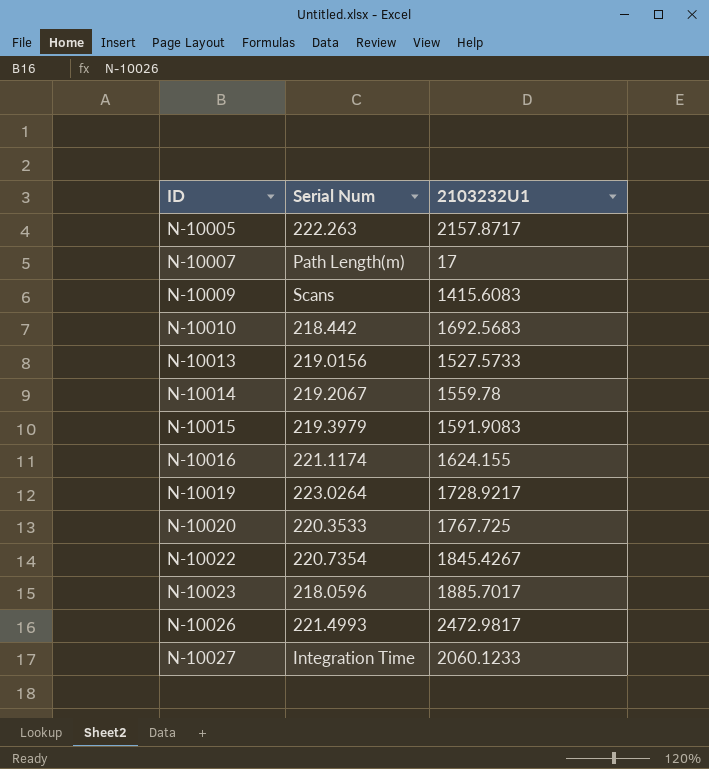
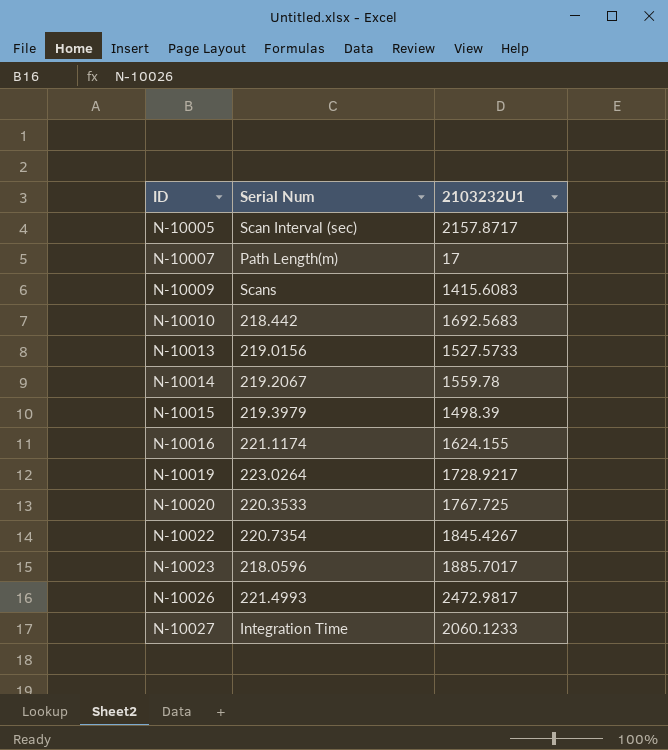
N-10005 | Serial Num: 222.263 -> Scan Interval (sec)
N-10015 | 2103232U1: 1591.9083 -> 1498.39

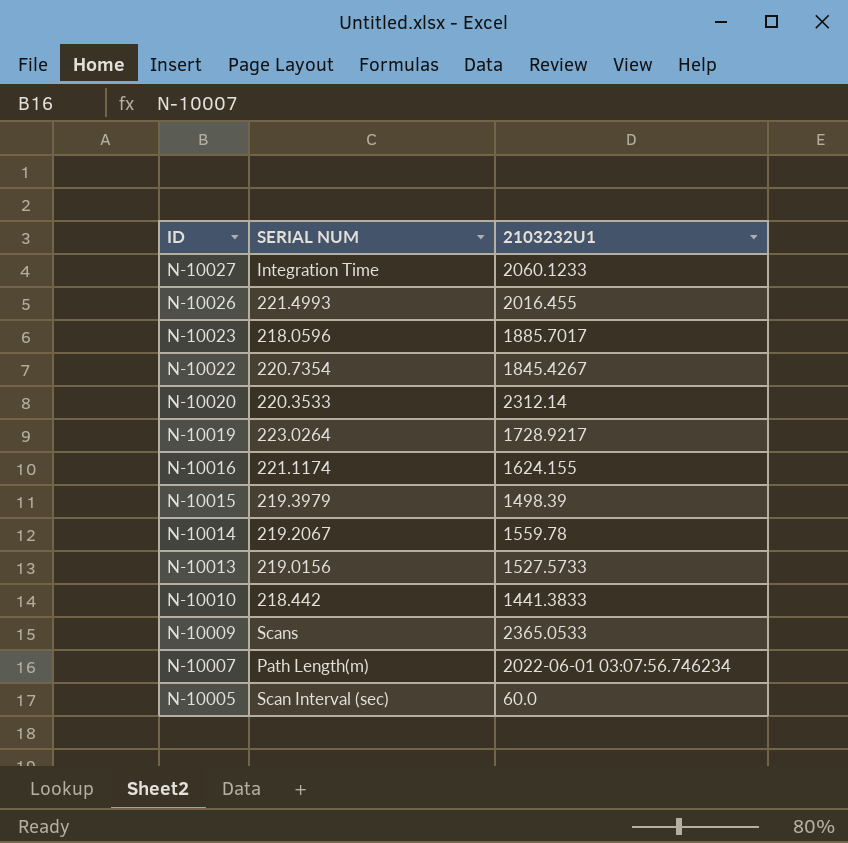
row order: ID ascending -> ID descending
column name: Serial Num -> SERIAL NUM
N-10026 | 2103232U1: 2472.9817 -> 2016.455
N-10020 | 2103232U1: 1767.725 -> 2312.14
N-10010 | 2103232U1: 1692.5683 -> 1441.3833
N-10009 | 2103232U1: 1415.6083 -> 2365.0533
N-10007 | 2103232U1: 17 -> 2022-06-01 03:07:56.746234
N-10005 | 2103232U1: 2157.8717 -> 60.0

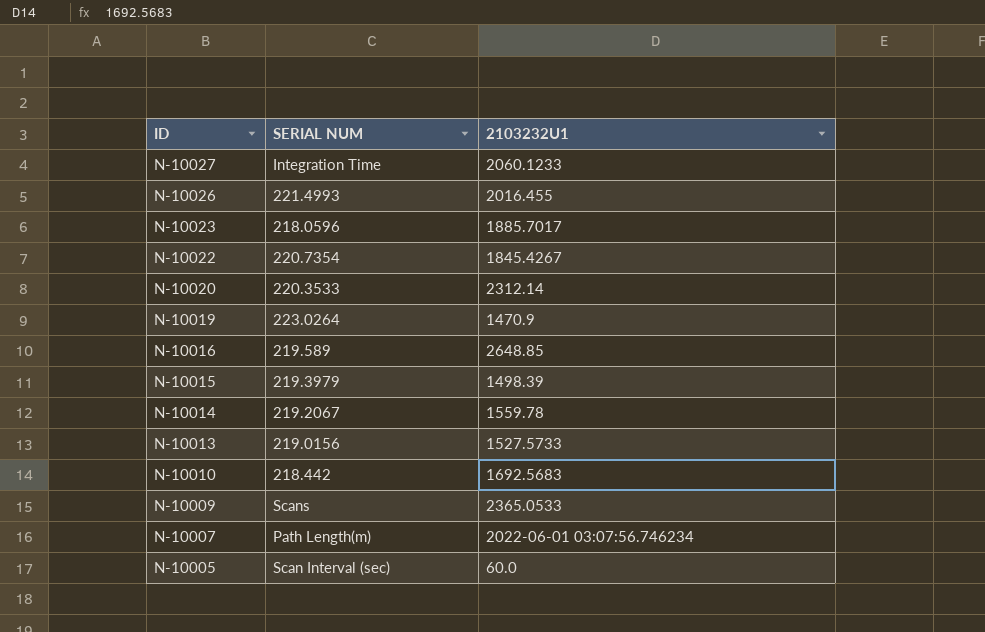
N-10019 | 2103232U1: 1728.9217 -> 1470.9
N-10016 | SERIAL NUM: 221.1174 -> 219.589
N-10016 | 2103232U1: 1624.155 -> 2648.85
N-10010 | 2103232U1: 1441.3833 -> 1692.5683

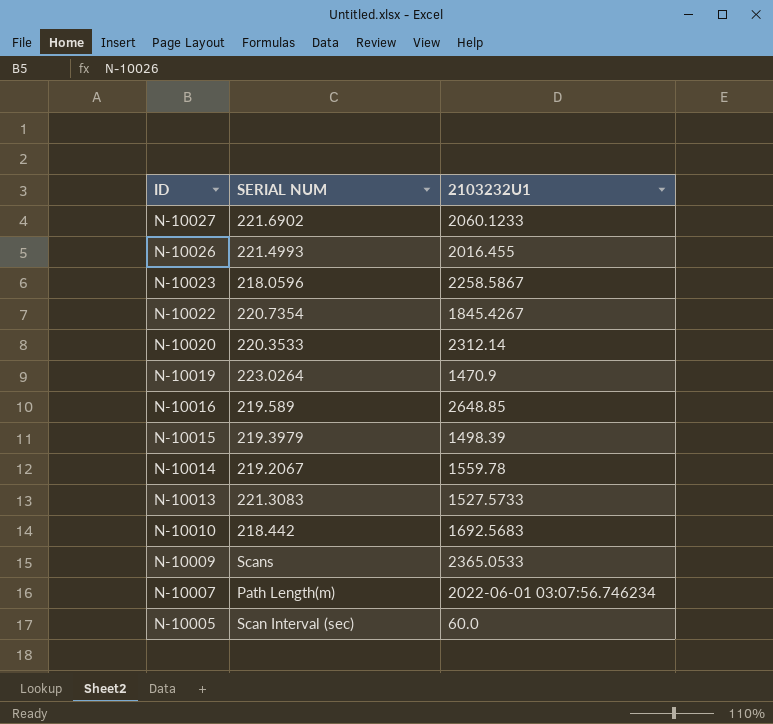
N-10027 | SERIAL NUM: Integration Time -> 221.6902
N-10023 | 2103232U1: 1885.7017 -> 2258.5867
N-10013 | SERIAL NUM: 219.0156 -> 221.3083

